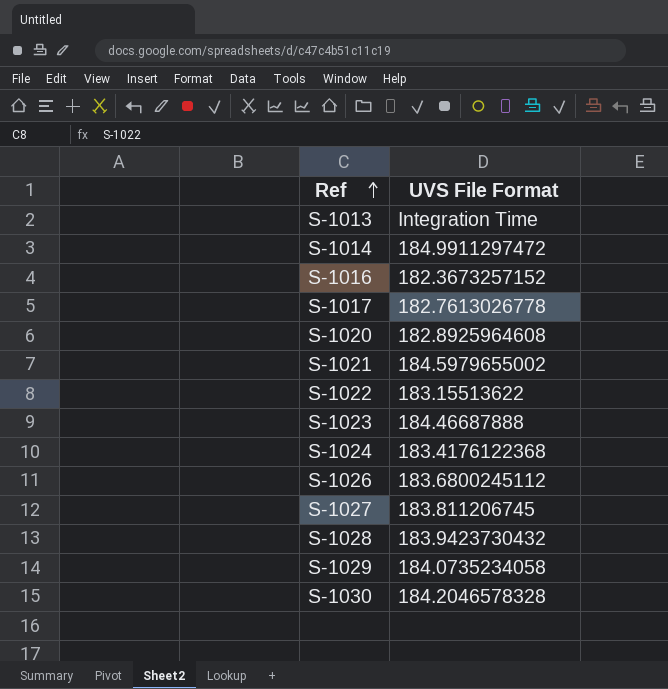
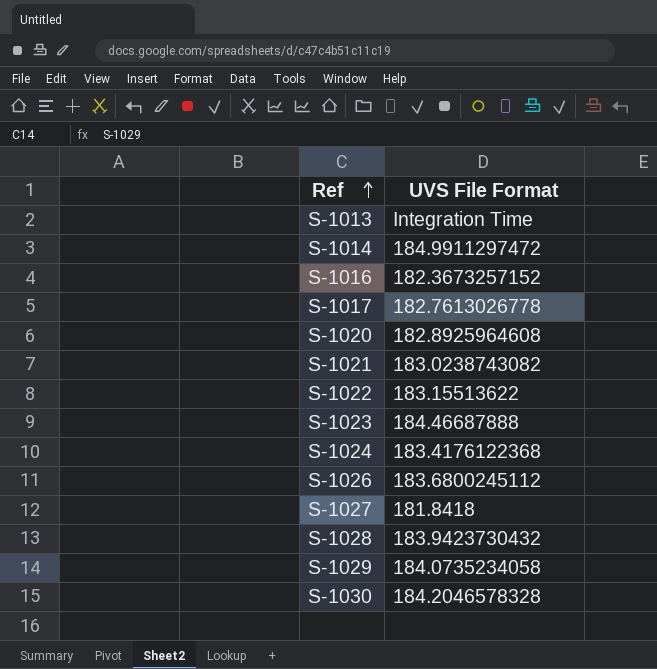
S-1021 | UVS File Format: 184.5979655002 -> 183.0238743082
S-1027 | UVS File Format: 183.811206745 -> 181.8418

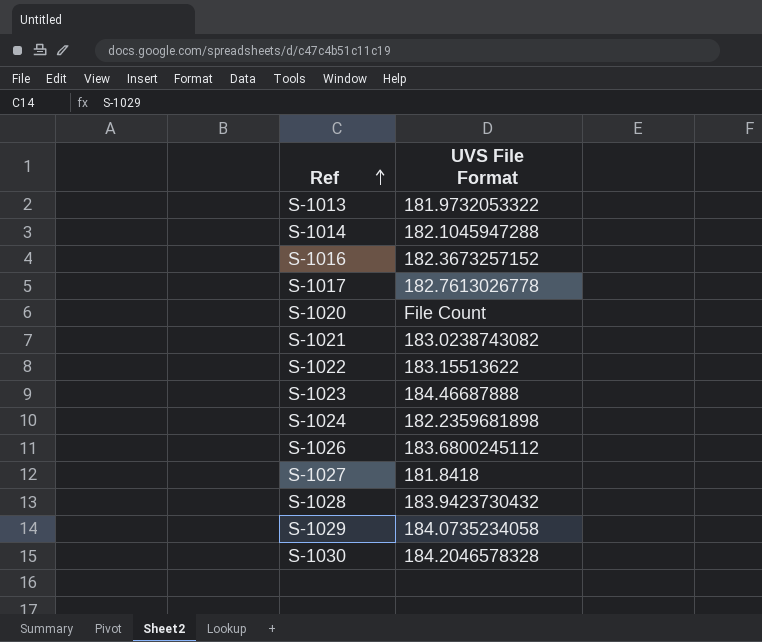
S-1013 | UVS File Format: Integration Time -> 181.9732053322
S-1014 | UVS File Format: 184.9911297472 -> 182.1045947288
S-1020 | UVS File Format: 182.8925964608 -> File Count
S-1024 | UVS File Format: 183.4176122368 -> 182.2359681898

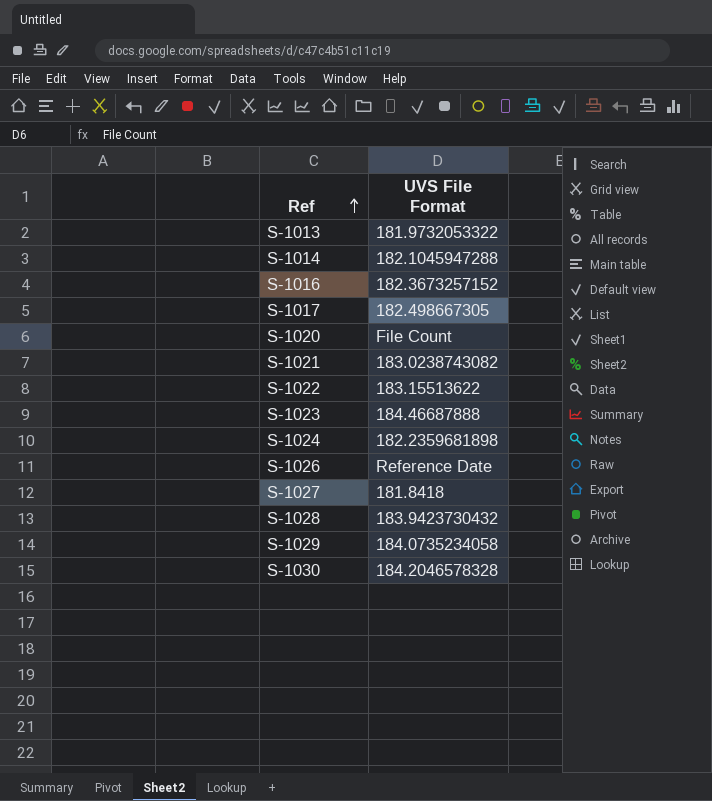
S-1017 | UVS File Format: 182.7613026778 -> 182.498667305
S-1026 | UVS File Format: 183.6800245112 -> Reference Date

